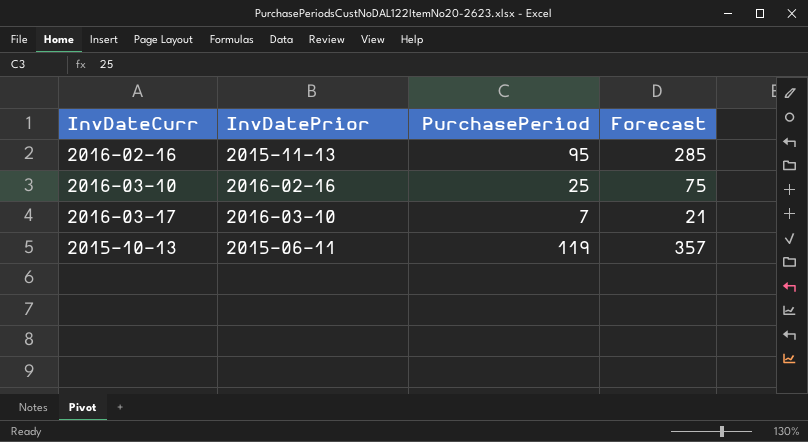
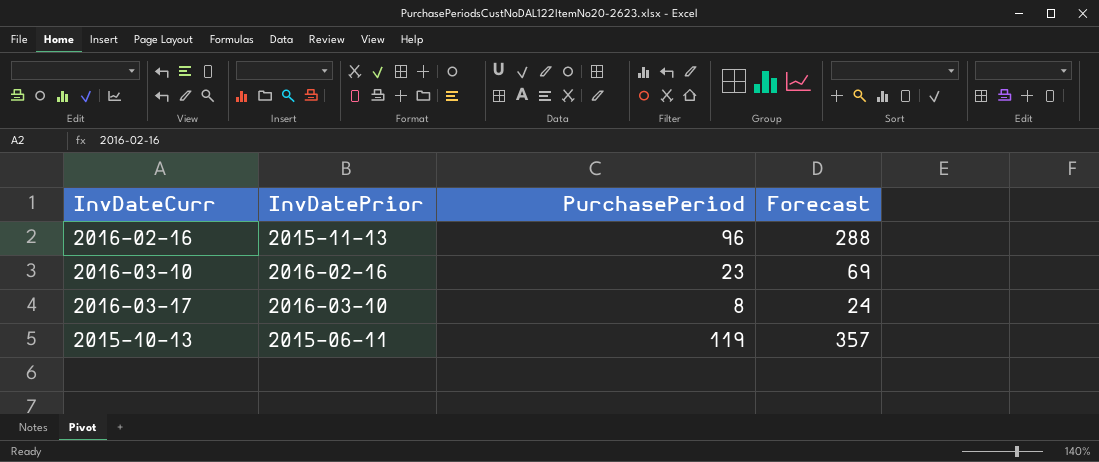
2016-02-16 | PurchasePeriod: 95 -> 96
2016-02-16 | Forecast: 285 -> 288
2016-03-10 | PurchasePeriod: 25 -> 23
2016-03-10 | Forecast: 75 -> 69
2016-03-17 | PurchasePeriod: 7 -> 8
2016-03-17 | Forecast: 21 -> 24

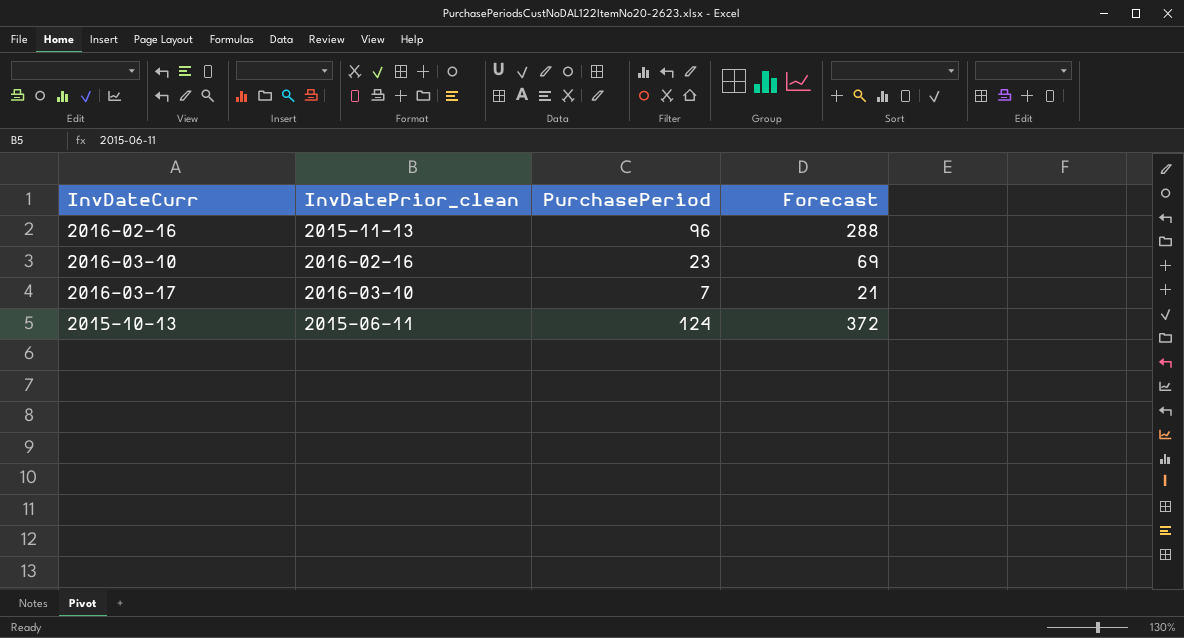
column name: InvDatePrior -> InvDatePrior_clean
2016-03-17 | PurchasePeriod: 8 -> 7
2016-03-17 | Forecast: 24 -> 21
2015-10-13 | PurchasePeriod: 119 -> 124
2015-10-13 | Forecast: 357 -> 372

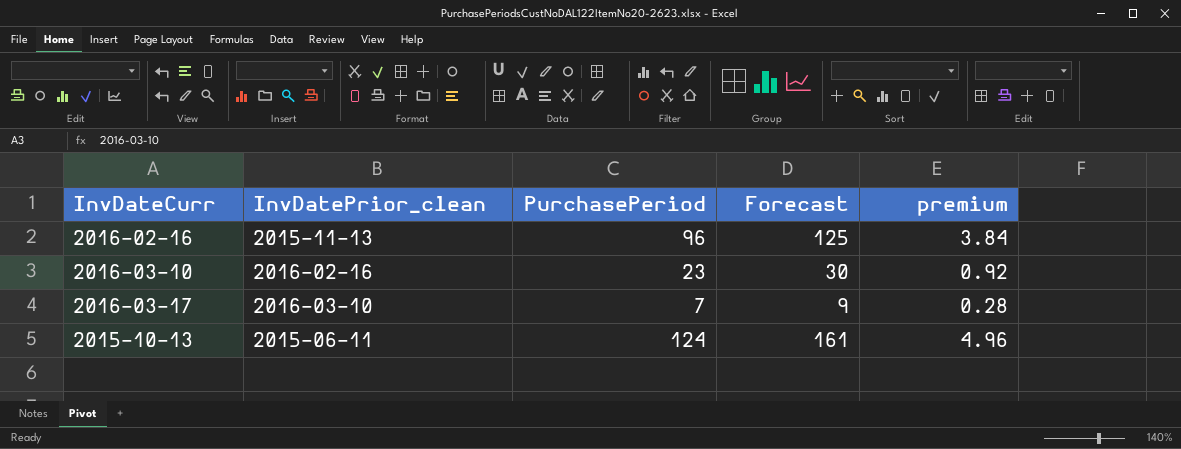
column Forecast | formula: [PurchasePeriod] * 3 -> [PurchasePeriod] * 1.3
column premium | formula: none -> [PurchasePeriod] * 0.04

